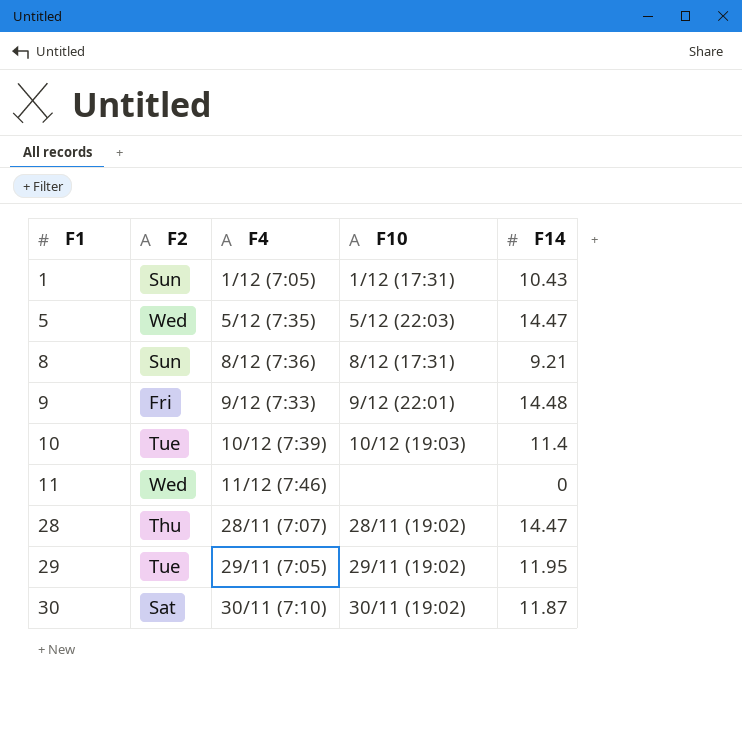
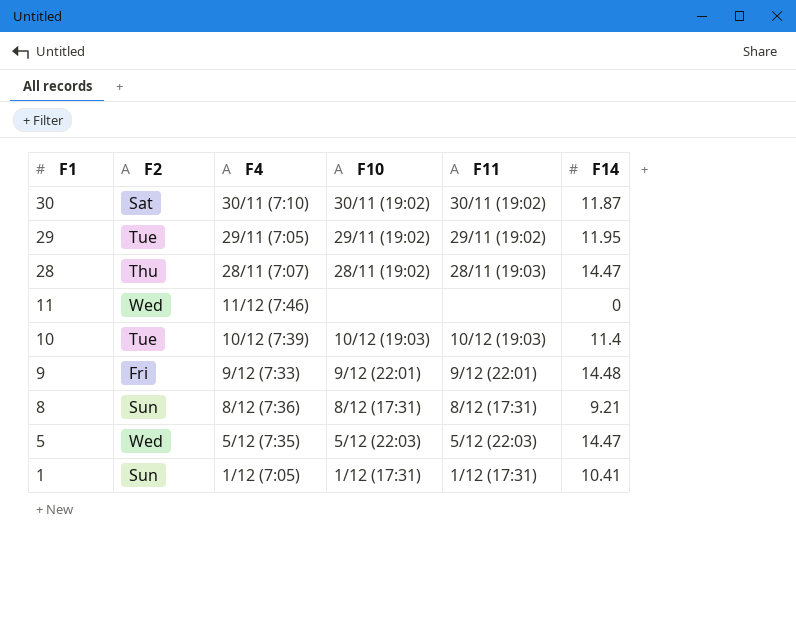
row order: F1 ascending -> F1 descending
column F11 | position: none -> 5
1 | F14: 10.43 -> 10.41

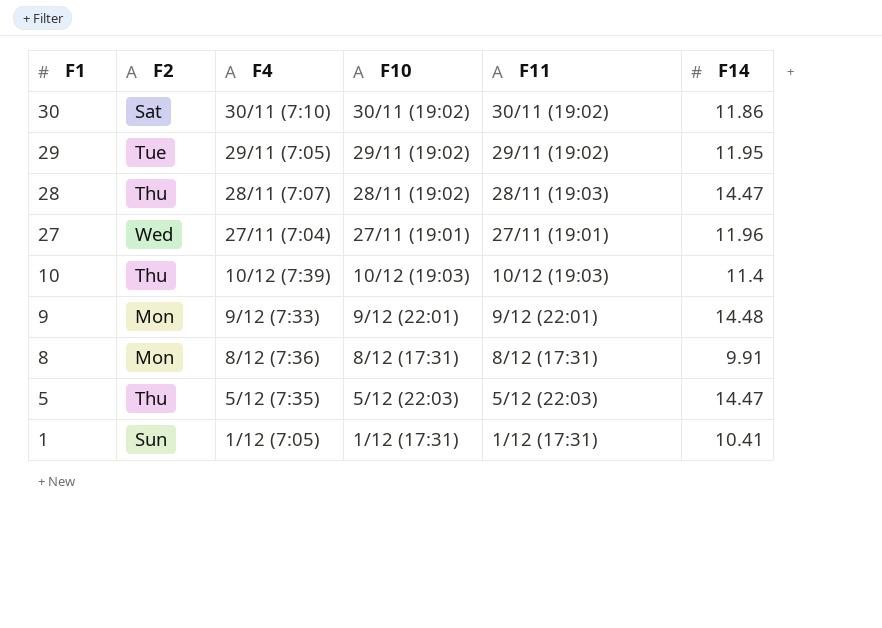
row 11: Wed | 11/12 (7:46) | none | none | 0 -> none
30 | F14: 11.87 -> 11.86
row 27: none -> Wed | 27/11 (7:04) | 27/11 (19:01) | 27/11 (19:01) | 11.96
10 | F2: Tue -> Thu
9 | F2: Fri -> Mon
8 | F2: Sun -> Mon
8 | F14: 9.21 -> 9.91
5 | F2: Wed -> Thu

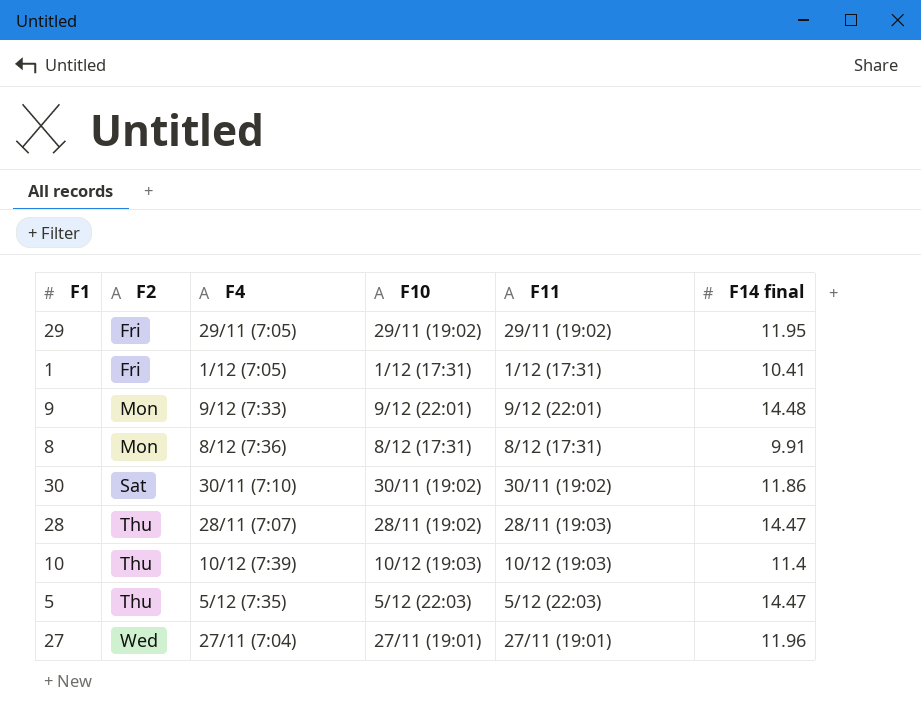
row order: F1 descending -> F2 ascending
column name: F14 -> F14 final
29 | F2: Tue -> Fri
1 | F2: Sun -> Fri

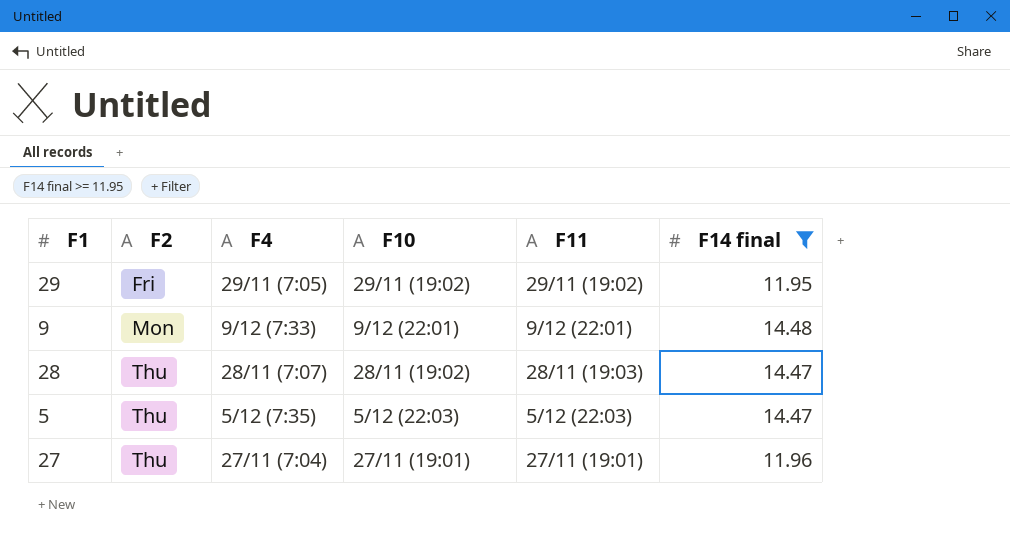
filter: none -> F14 final >= 11.95
27 | F2: Wed -> Thu

